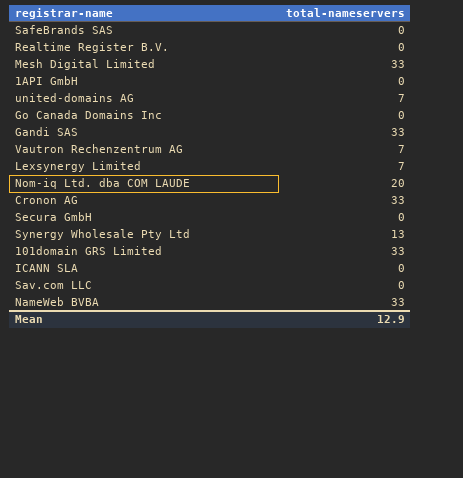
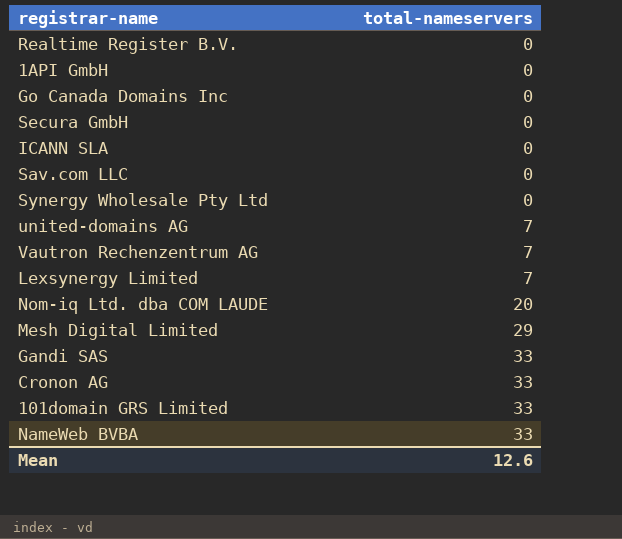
row order: none -> total-nameservers ascending
row SafeBrands SAS: 0 -> none
Synergy Wholesale Pty Ltd | total-nameservers: 13 -> 0
Mesh Digital Limited | total-nameservers: 33 -> 29
Mean | total-nameservers: 12.9 -> 12.6

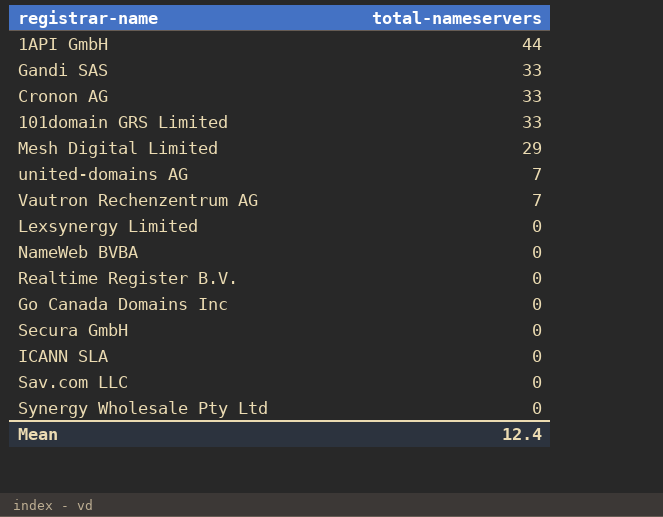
row order: total-nameservers ascending -> total-nameservers descending
row Nom-iq Ltd. dba COM LAUDE: 20 -> none
1API GmbH | total-nameservers: 0 -> 44
Lexsynergy Limited | total-nameservers: 7 -> 0
NameWeb BVBA | total-nameservers: 33 -> 0
Mean | total-nameservers: 12.6 -> 12.4

